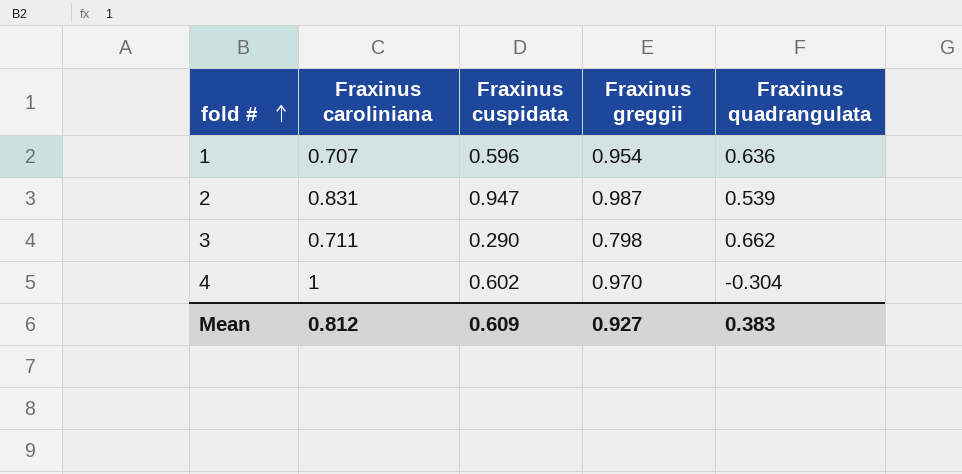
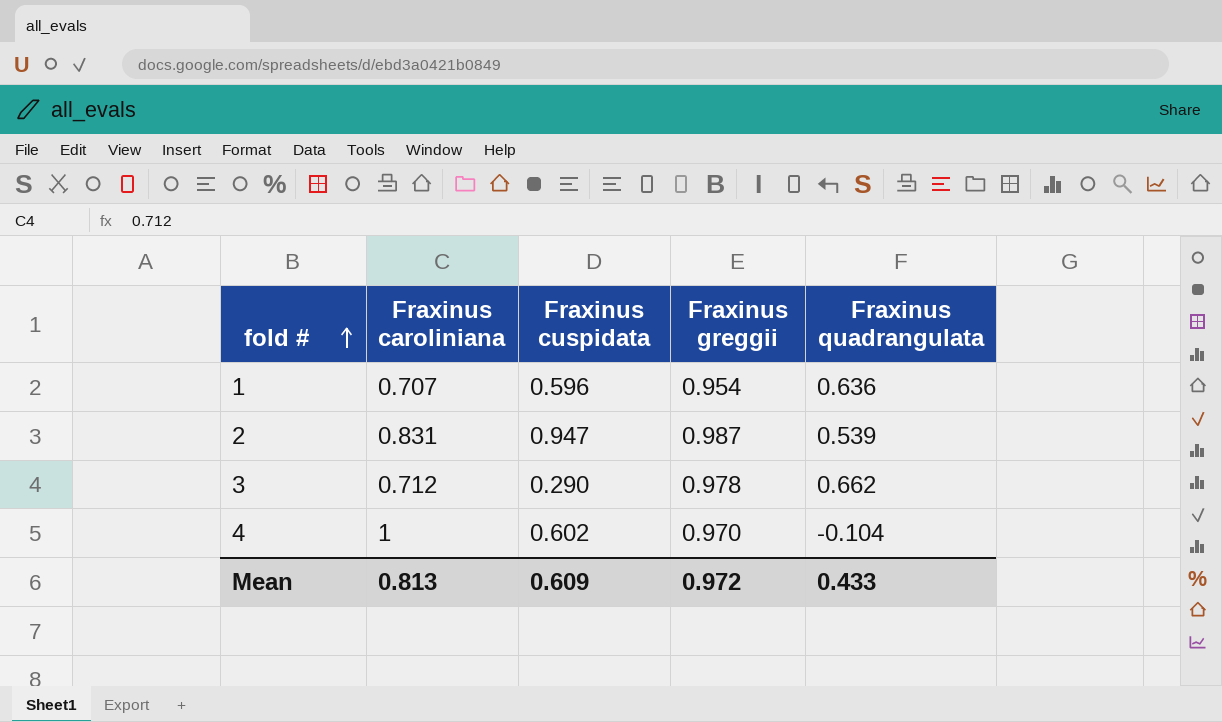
3 | Fraxinus caroliniana: 0.711 -> 0.712
3 | Fraxinus greggii: 0.798 -> 0.978
4 | Fraxinus quadrangulata: -0.304 -> -0.104
Mean | Fraxinus caroliniana: 0.812 -> 0.813
Mean | Fraxinus greggii: 0.927 -> 0.972
Mean | Fraxinus quadrangulata: 0.383 -> 0.433

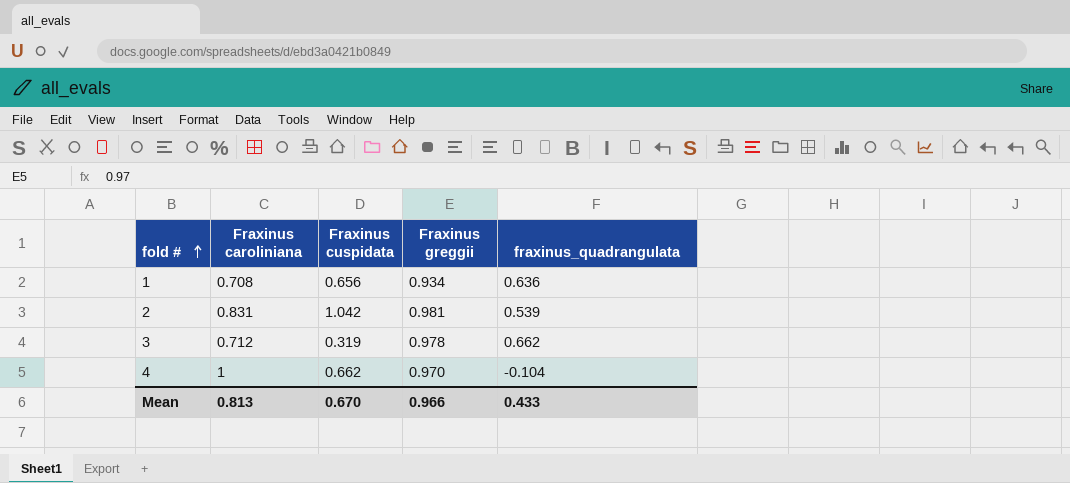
column name: Fraxinus quadrangulata -> fraxinus_quadrangulata
1 | Fraxinus caroliniana: 0.707 -> 0.708
1 | Fraxinus cuspidata: 0.596 -> 0.656
1 | Fraxinus greggii: 0.954 -> 0.934
2 | Fraxinus cuspidata: 0.947 -> 1.042
2 | Fraxinus greggii: 0.987 -> 0.981
3 | Fraxinus cuspidata: 0.290 -> 0.319
4 | Fraxinus cuspidata: 0.602 -> 0.662
Mean | Fraxinus cuspidata: 0.609 -> 0.670
Mean | Fraxinus greggii: 0.972 -> 0.966

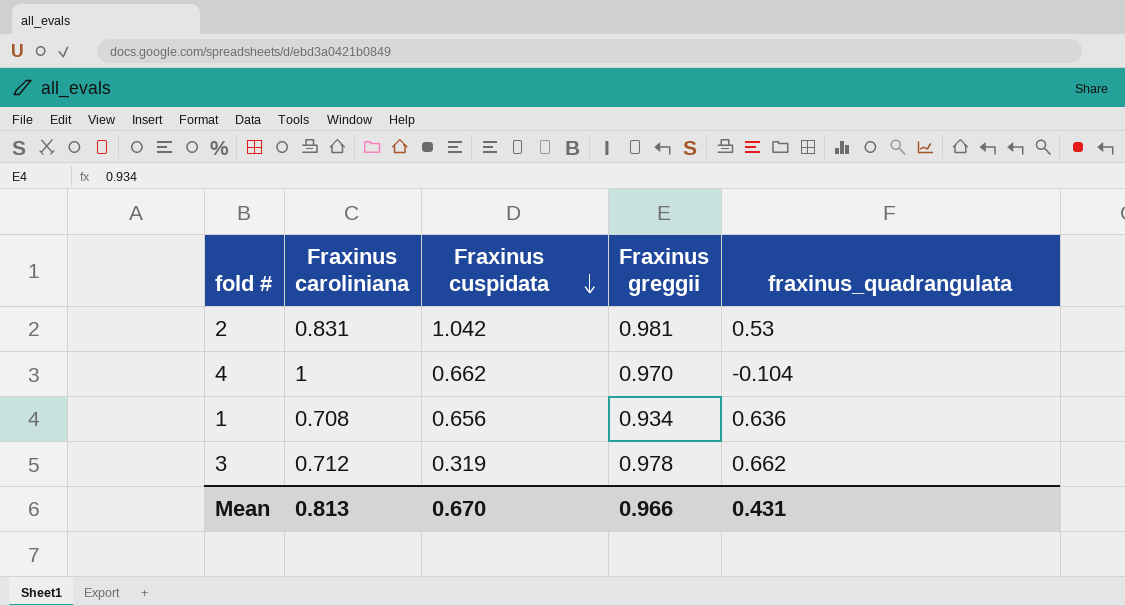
row order: fold # ascending -> Fraxinus cuspidata descending
2 | fraxinus_quadrangulata: 0.539 -> 0.53
Mean | fraxinus_quadrangulata: 0.433 -> 0.431

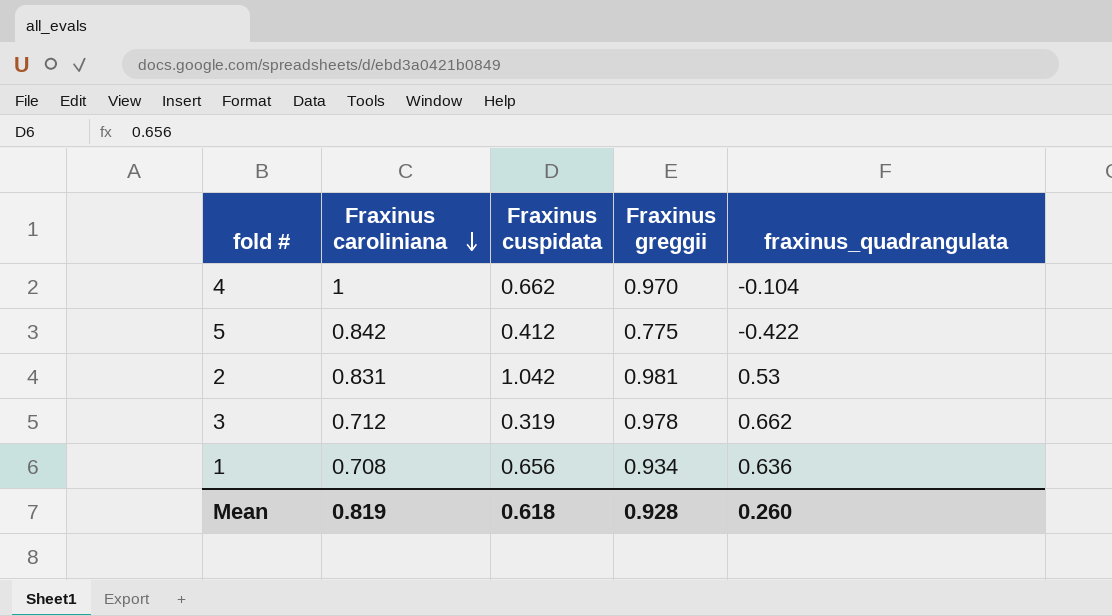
row order: Fraxinus cuspidata descending -> Fraxinus caroliniana descending
row 5: none -> 0.842 | 0.412 | 0.775 | -0.422
Mean | Fraxinus caroliniana: 0.813 -> 0.819
Mean | Fraxinus cuspidata: 0.670 -> 0.618
Mean | Fraxinus greggii: 0.966 -> 0.928
Mean | fraxinus_quadrangulata: 0.431 -> 0.260

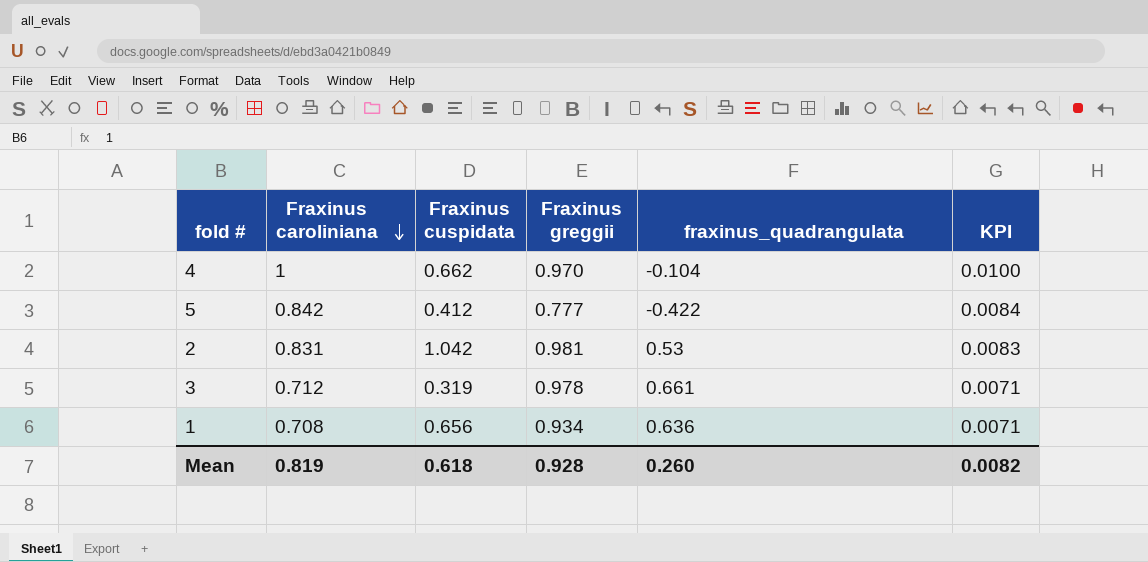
column KPI | formula: none -> [Fraxinus caroliniana] * 0.01
5 | Fraxinus greggii: 0.775 -> 0.777
3 | fraxinus_quadrangulata: 0.662 -> 0.661

